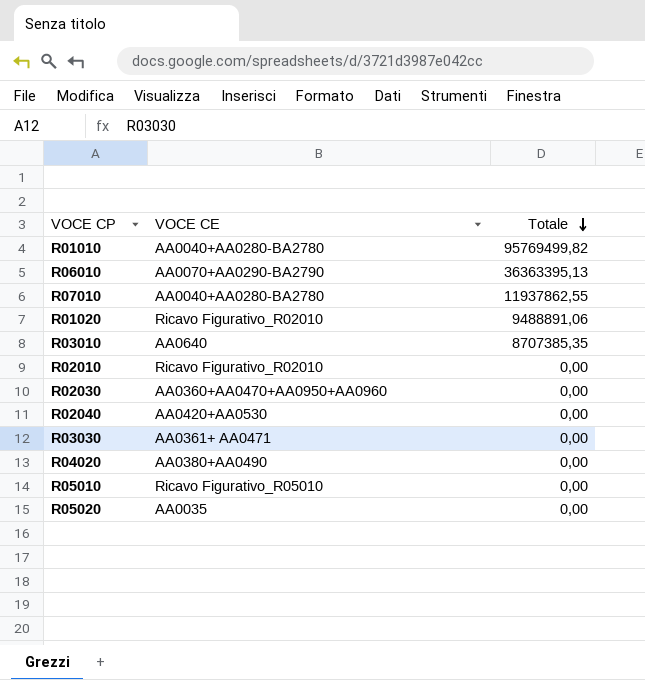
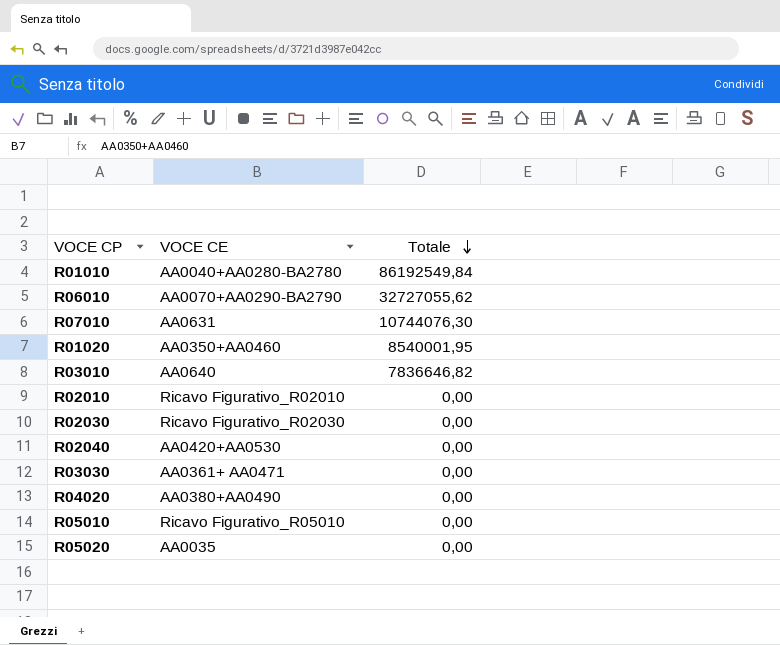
R01010 | Totale: 95769499,82 -> 86192549,84
R06010 | Totale: 36363395,13 -> 32727055,62
R07010 | VOCE CE: AA0040+AA0280-BA2780 -> AA0631
R07010 | Totale: 11937862,55 -> 10744076,30
R01020 | VOCE CE: Ricavo Figurativo_R02010 -> AA0350+AA0460
R01020 | Totale: 9488891,06 -> 8540001,95
R03010 | Totale: 8707385,35 -> 7836646,82
R02030 | VOCE CE: AA0360+AA0470+AA0950+AA0960 -> Ricavo Figurativo_R02030

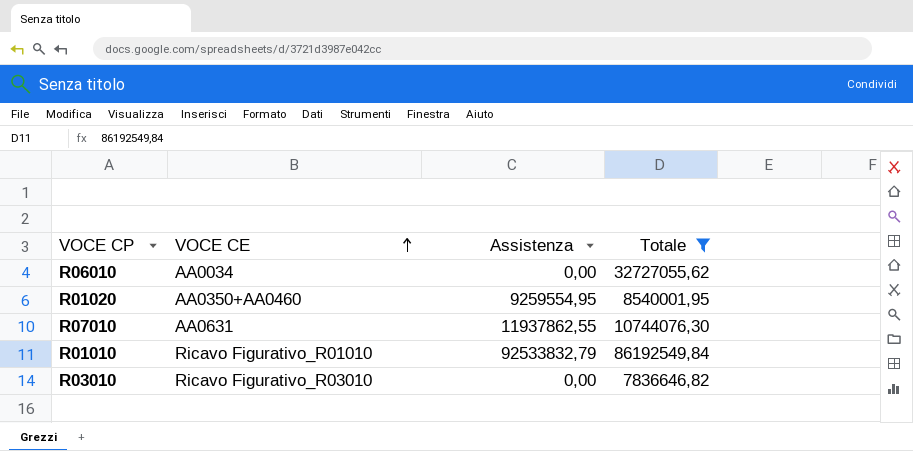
filter: none -> Totale != 0,00
row order: Totale descending -> VOCE CE ascending
column Assistenza | position: none -> 3
R06010 | VOCE CE: AA0070+AA0290-BA2790 -> AA0034
R01010 | VOCE CE: AA0040+AA0280-BA2780 -> Ricavo Figurativo_R01010
R03010 | VOCE CE: AA0640 -> Ricavo Figurativo_R03010

